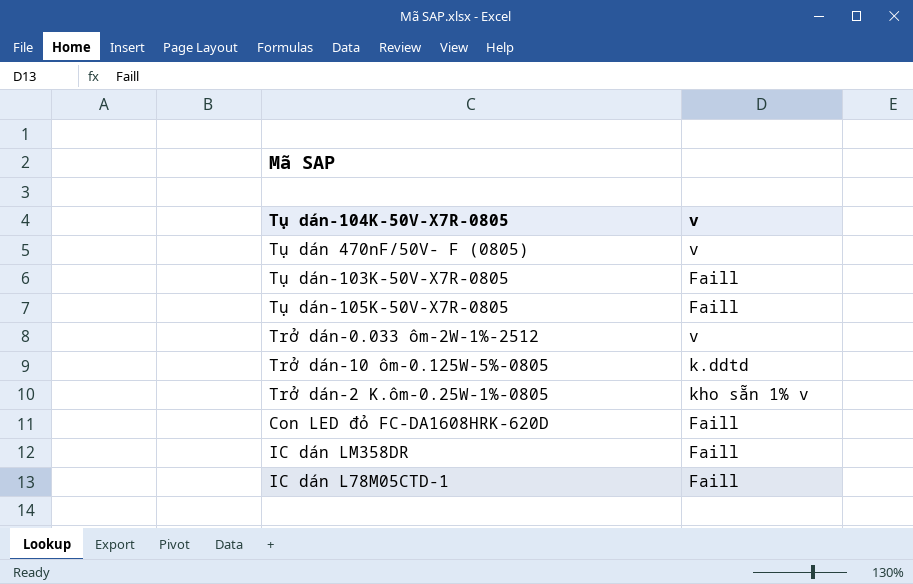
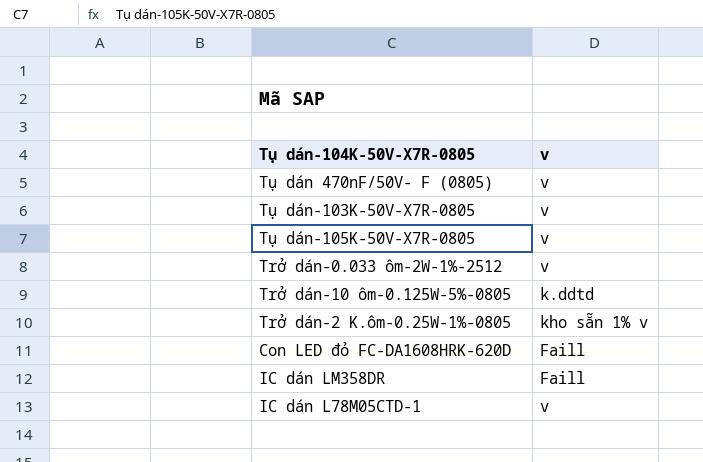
Tụ dán-103K-50V-X7R-0805 | v: Faill -> v
Tụ dán-105K-50V-X7R-0805 | v: Faill -> v
IC dán L78M05CTD-1 | v: Faill -> v

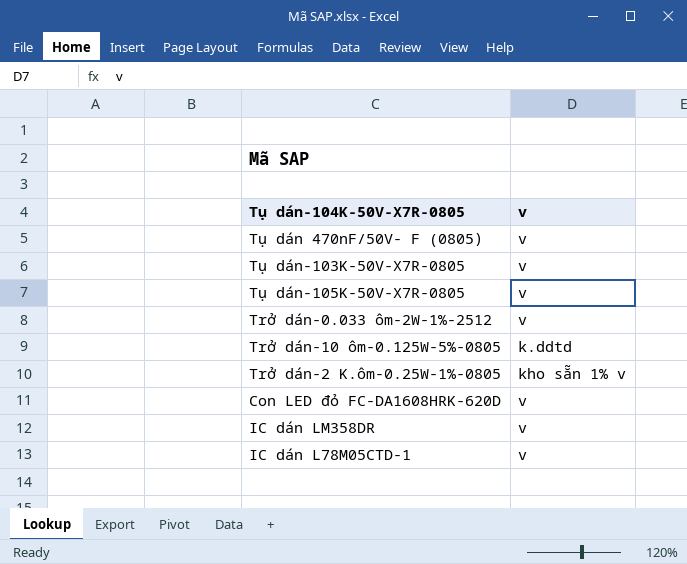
Con LED đỏ FC-DA1608HRK-620D | v: Faill -> v
IC dán LM358DR | v: Faill -> v

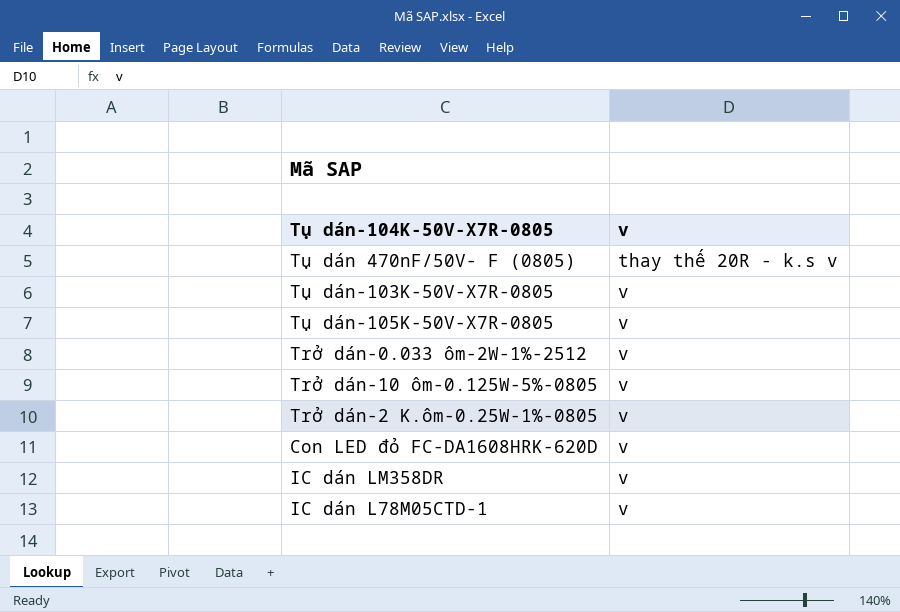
Tụ dán 470nF/50V- F (0805) | v: v -> thay thế 20R - k.s v
Trở dán-10 ôm-0.125W-5%-0805 | v: k.ddtd -> v
Trở dán-2 K.ôm-0.25W-1%-0805 | v: kho sẵn 1% v -> v

